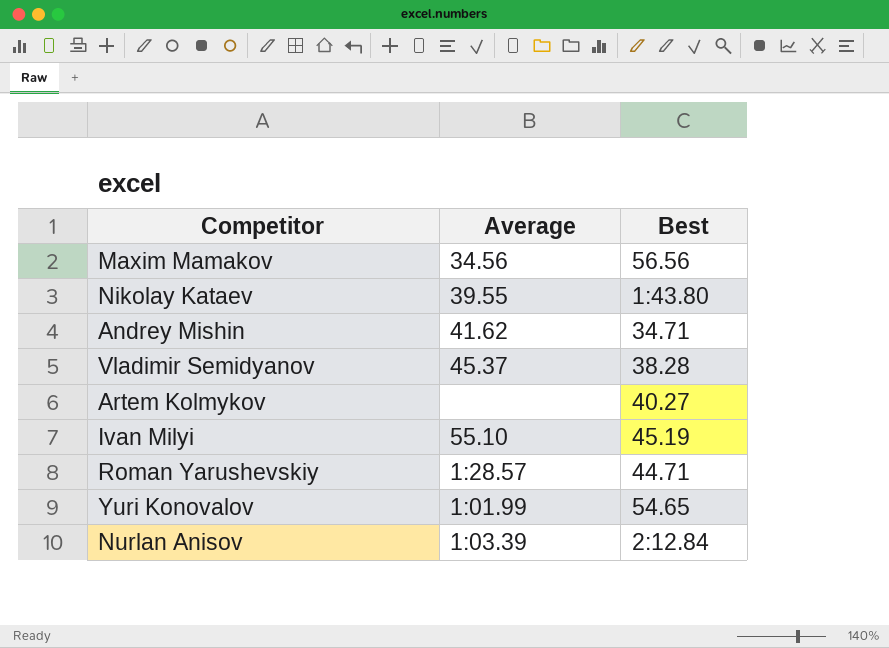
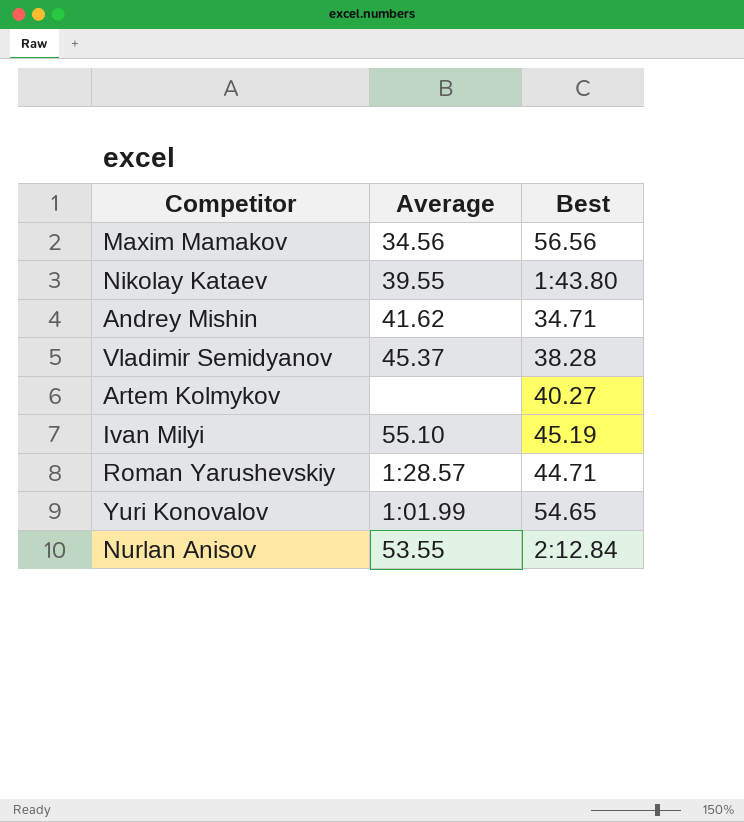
Nurlan Anisov | Average: 1:03.39 -> 53.55

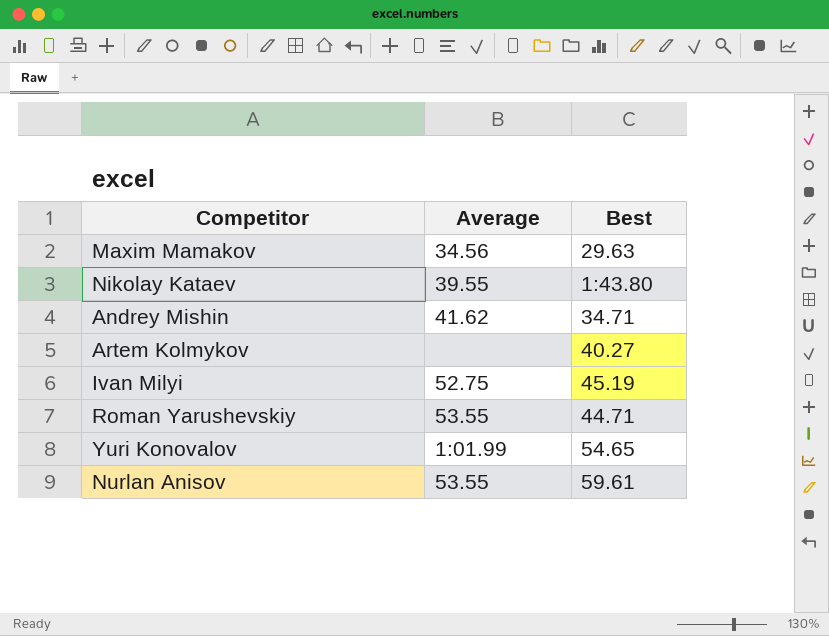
row Vladimir Semidyanov: 45.37 | 38.28 -> none
Maxim Mamakov | Best: 56.56 -> 29.63
Ivan Milyi | Average: 55.10 -> 52.75
Roman Yarushevskiy | Average: 1:28.57 -> 53.55
Nurlan Anisov | Best: 2:12.84 -> 59.61

